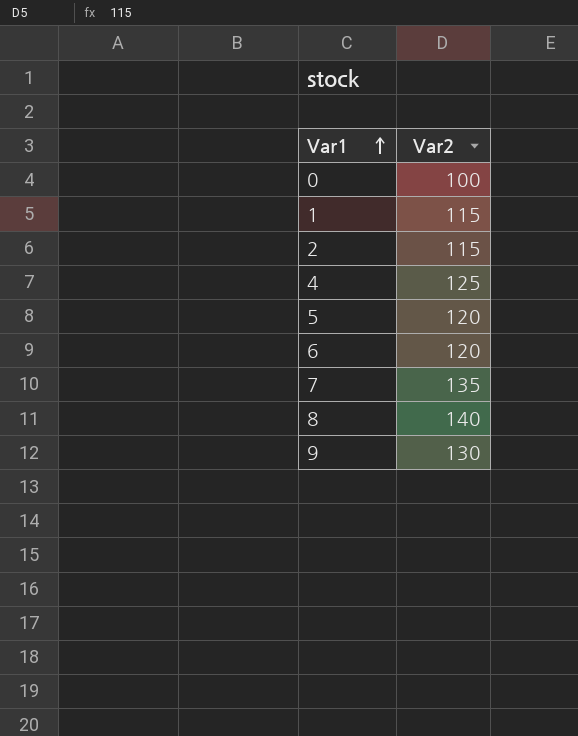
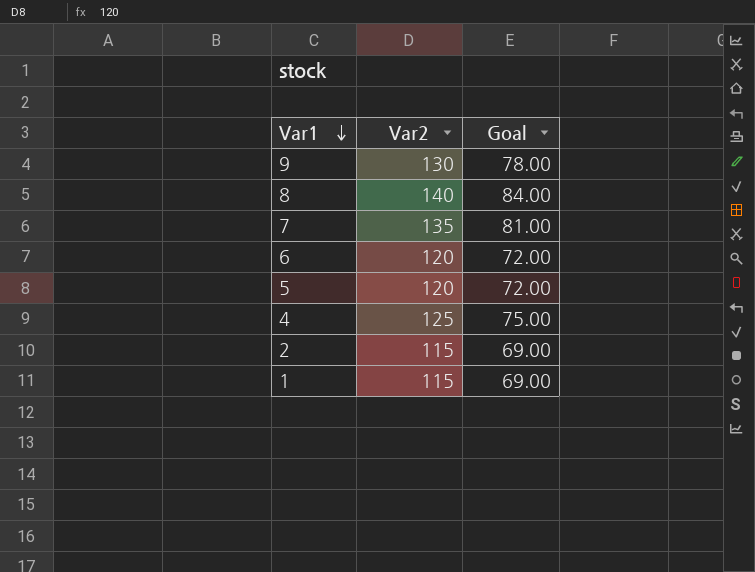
row order: Var1 ascending -> Var1 descending
column Goal | formula: none -> [Var2] * 0.6
row 0: 100 -> none

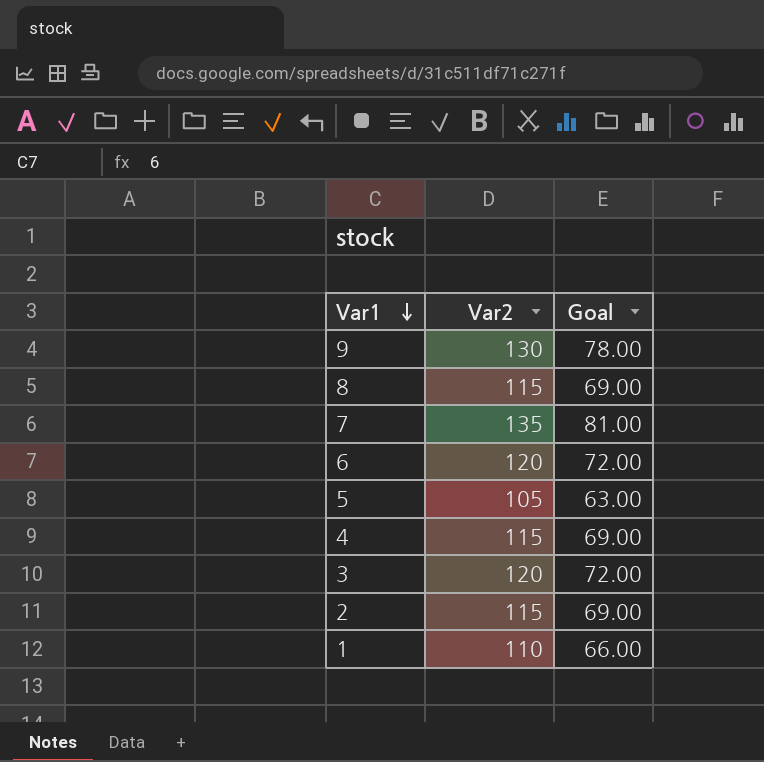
8 | Var2: 140 -> 115
8 | Goal: 84.00 -> 69.00
5 | Var2: 120 -> 105
5 | Goal: 72.00 -> 63.00
4 | Var2: 125 -> 115
4 | Goal: 75.00 -> 69.00
row 3: none -> 120 | 72.00
1 | Var2: 115 -> 110
1 | Goal: 69.00 -> 66.00

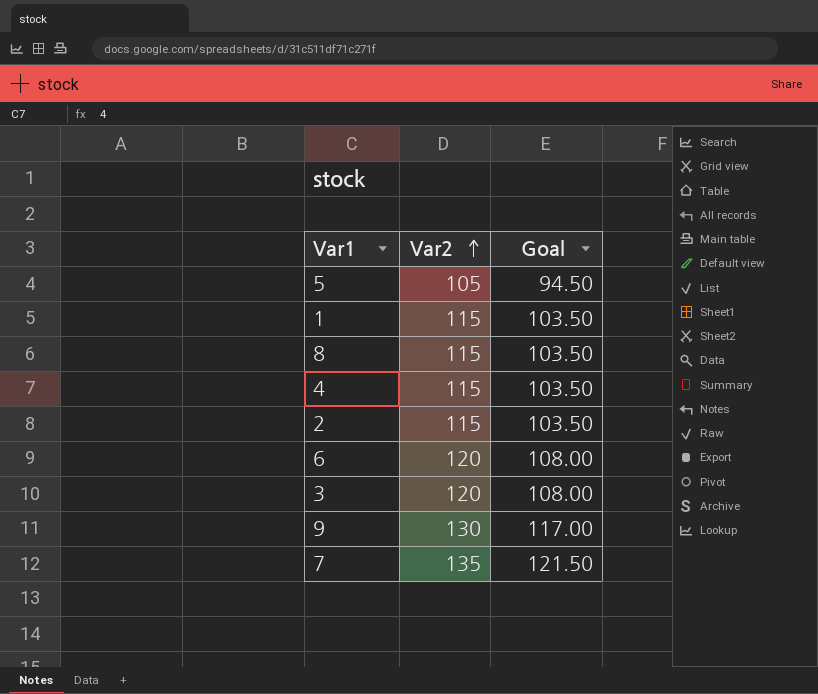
row order: Var1 descending -> Var2 ascending
column Goal | formula: [Var2] * 0.6 -> [Var2] * 0.9
1 | Var2: 110 -> 115

